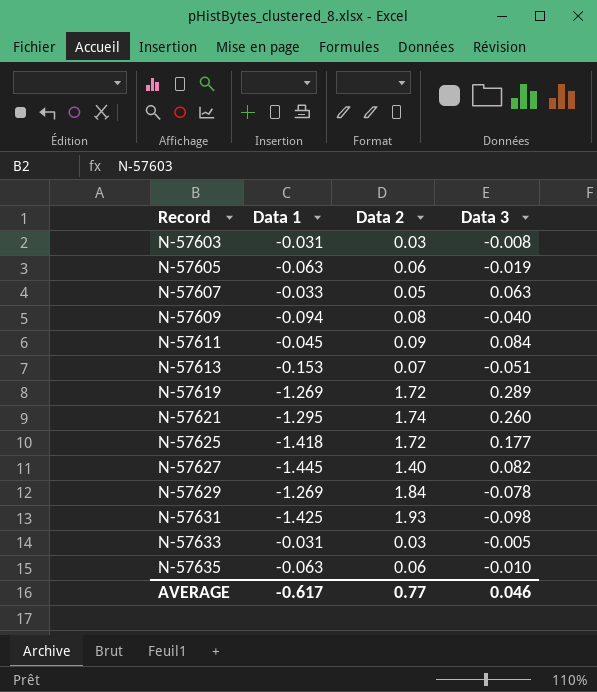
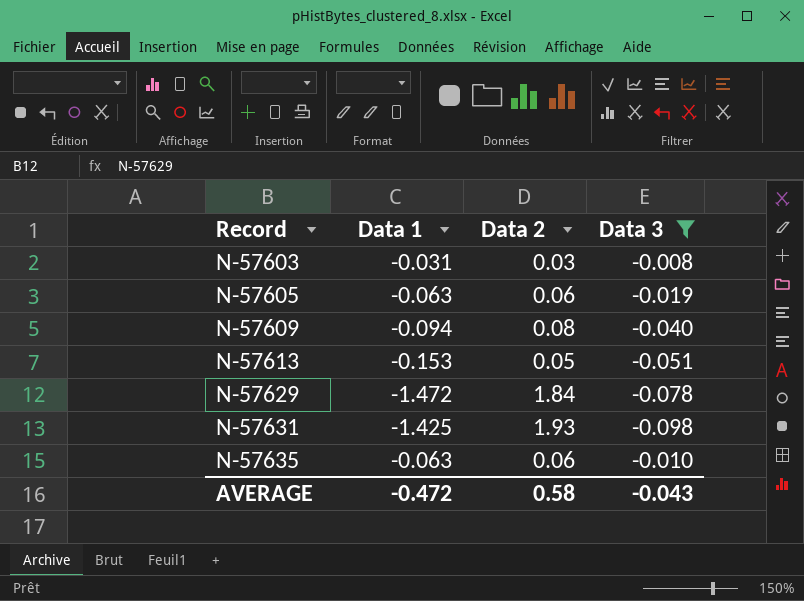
filter: none -> Data 3 <= -0.008
N-57613 | Data 2: 0.07 -> 0.05
N-57629 | Data 1: -1.269 -> -1.472
AVERAGE | Data 1: -0.617 -> -0.472
AVERAGE | Data 2: 0.77 -> 0.58
AVERAGE | Data 3: 0.046 -> -0.043

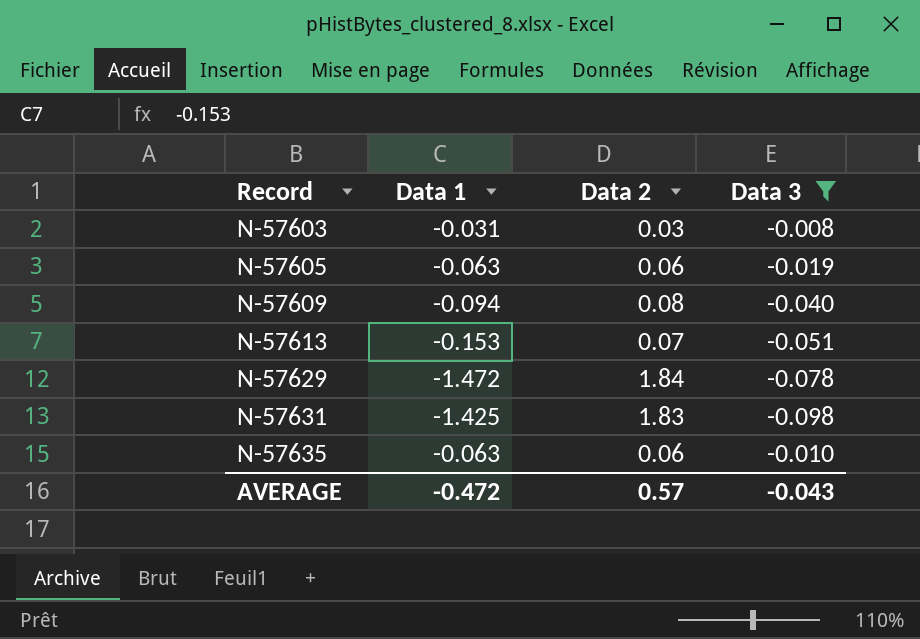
N-57613 | Data 2: 0.05 -> 0.07
N-57631 | Data 2: 1.93 -> 1.83
AVERAGE | Data 2: 0.58 -> 0.57

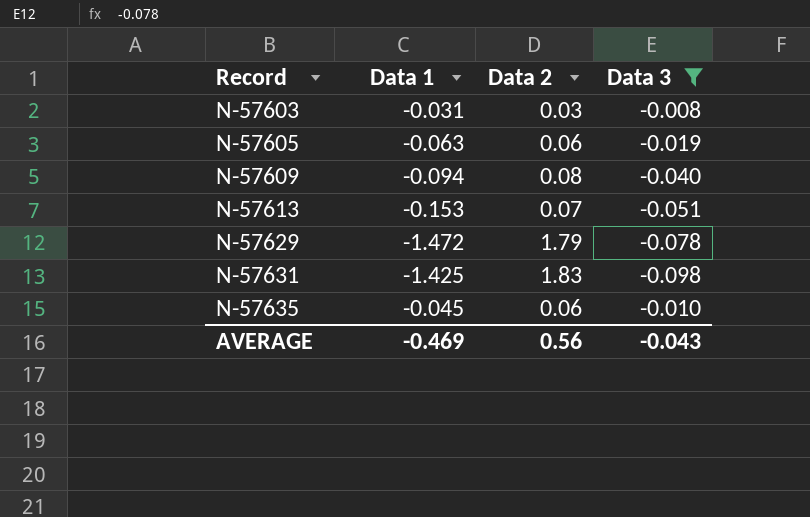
N-57629 | Data 2: 1.84 -> 1.79
N-57635 | Data 1: -0.063 -> -0.045
AVERAGE | Data 1: -0.472 -> -0.469
AVERAGE | Data 2: 0.57 -> 0.56

